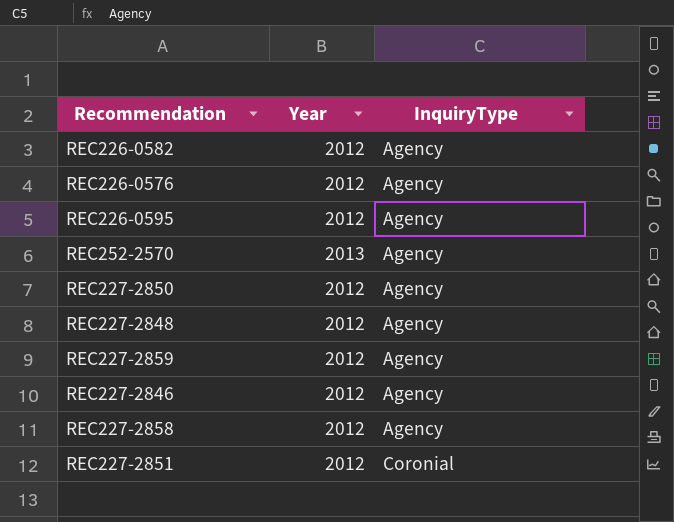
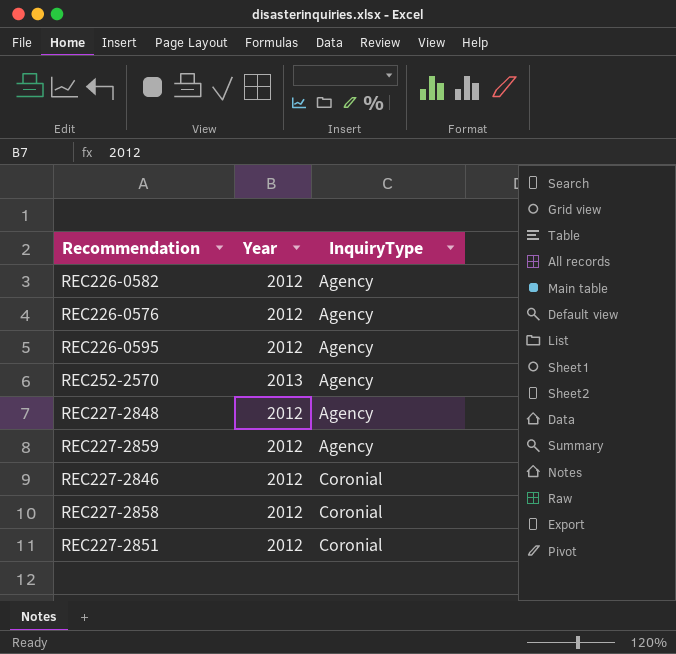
row REC227-2850: 2012 | Agency -> none
REC227-2846 | InquiryType: Agency -> Coronial
REC227-2858 | InquiryType: Agency -> Coronial

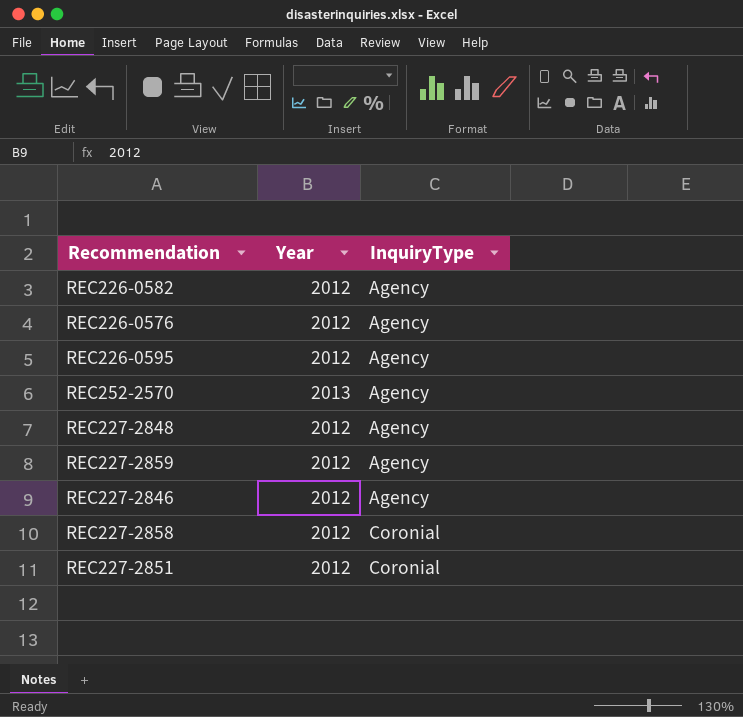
REC227-2846 | InquiryType: Coronial -> Agency

